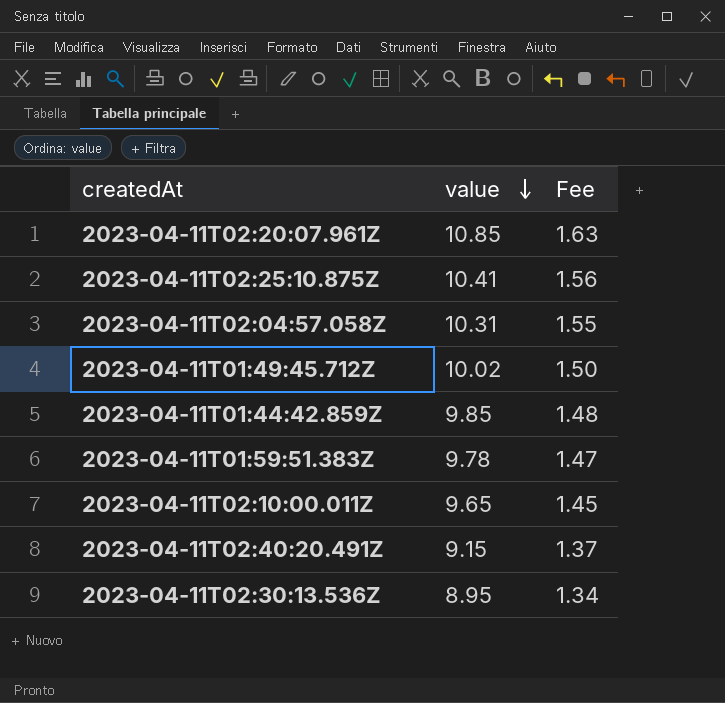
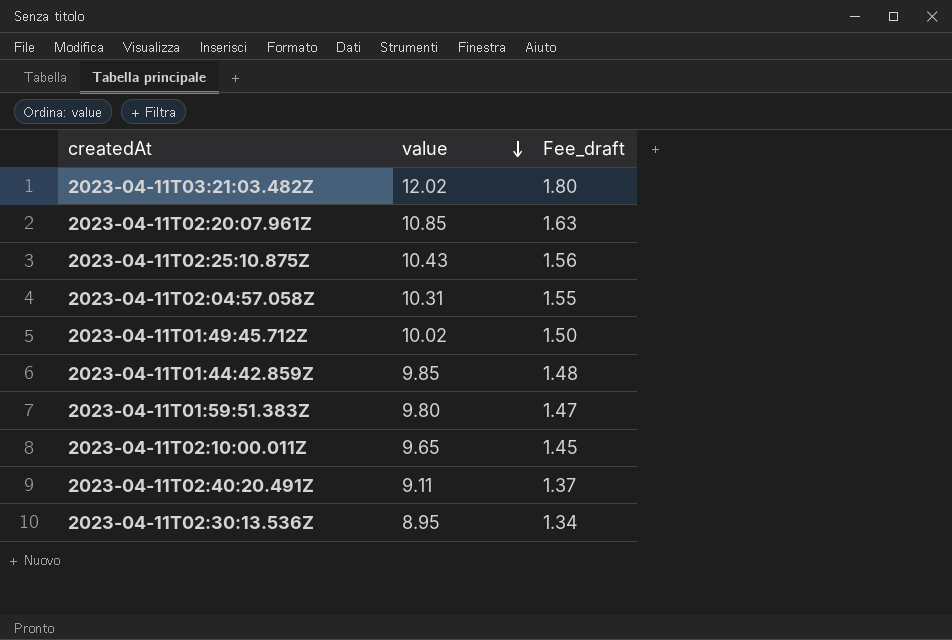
column name: Fee -> Fee_draft
row 2023-04-11T03:21:03.482Z: none -> 12.02 | 1.80
2023-04-11T02:25:10.875Z | value: 10.41 -> 10.43
2023-04-11T01:59:51.383Z | value: 9.78 -> 9.80
2023-04-11T02:40:20.491Z | value: 9.15 -> 9.11

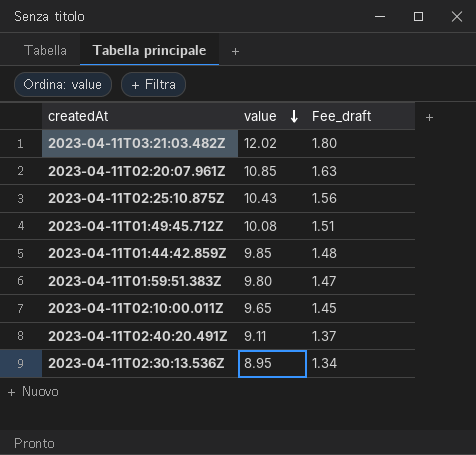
row 2023-04-11T02:04:57.058Z: 10.31 | 1.55 -> none
2023-04-11T01:49:45.712Z | value: 10.02 -> 10.08
2023-04-11T01:49:45.712Z | Fee_draft: 1.50 -> 1.51

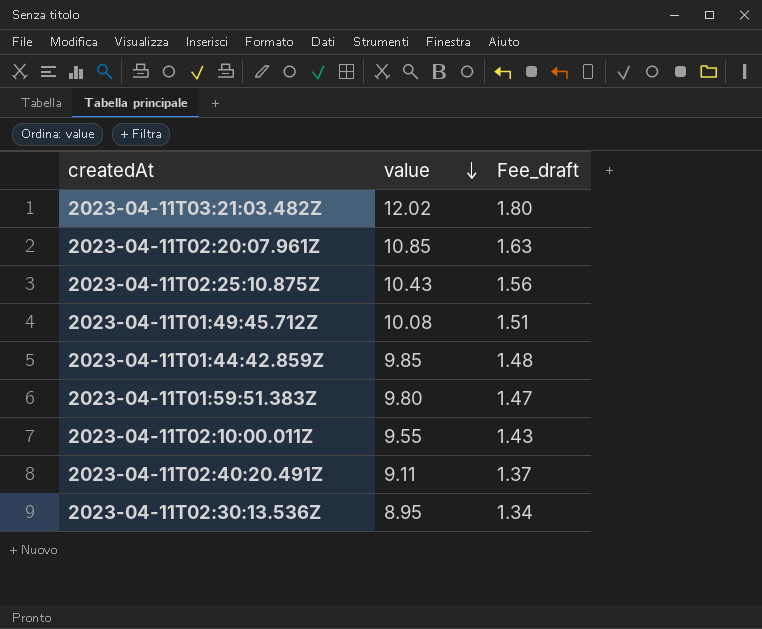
2023-04-11T02:10:00.011Z | value: 9.65 -> 9.55
2023-04-11T02:10:00.011Z | Fee_draft: 1.45 -> 1.43

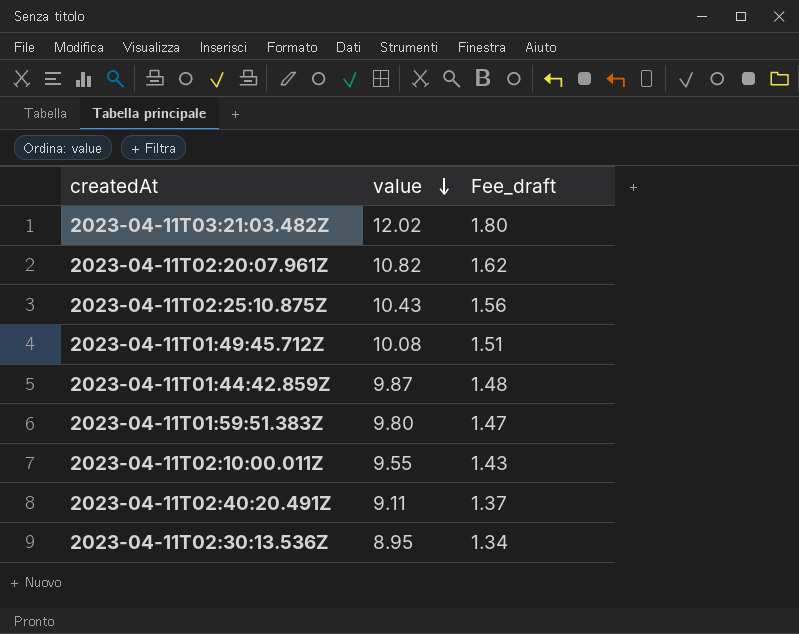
2023-04-11T02:20:07.961Z | value: 10.85 -> 10.82
2023-04-11T02:20:07.961Z | Fee_draft: 1.63 -> 1.62
2023-04-11T01:44:42.859Z | value: 9.85 -> 9.87

